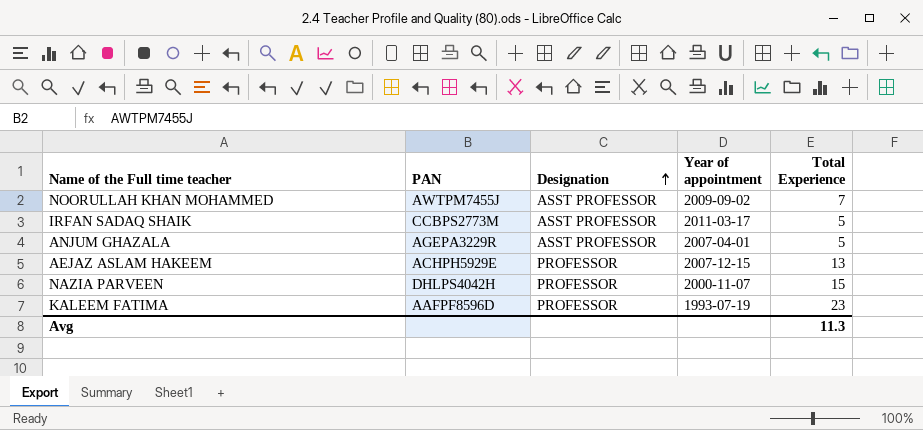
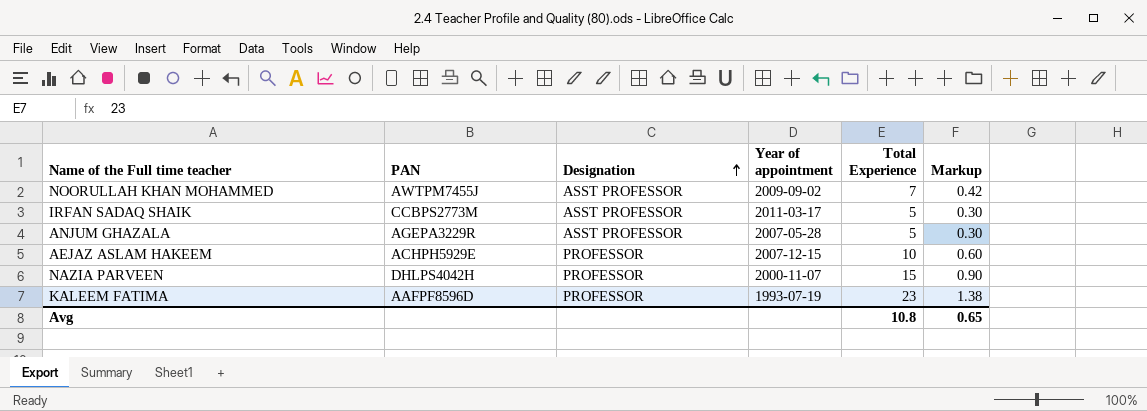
column Markup | formula: none -> [Total Experience] * 0.06
ANJUM GHAZALA | Year of appointment: 2007-04-01 -> 2007-05-28
AEJAZ ASLAM HAKEEM | Total Experience: 13 -> 10
Avg | Total Experience: 11.3 -> 10.8

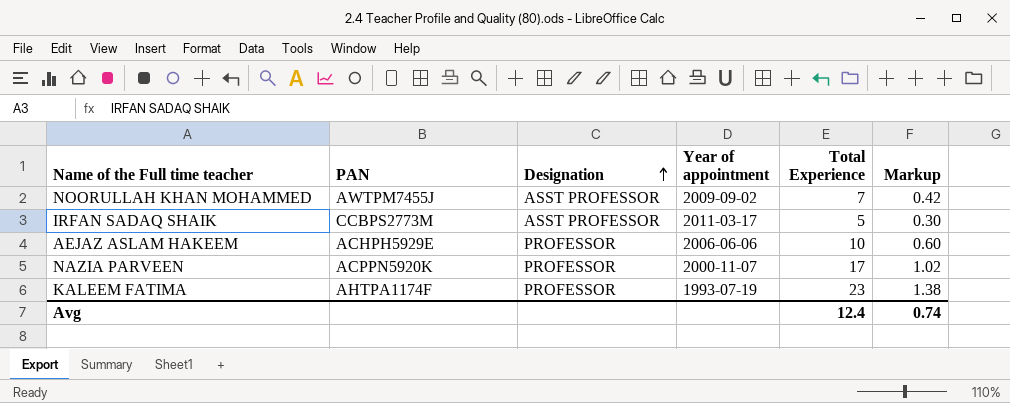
row ANJUM GHAZALA: AGEPA3229R | ASST PROFESSOR | 2007-05-28 | 5 | 0.30 -> none
AEJAZ ASLAM HAKEEM | Year of appointment: 2007-12-15 -> 2006-06-06
NAZIA PARVEEN | PAN: DHLPS4042H -> ACPPN5920K
NAZIA PARVEEN | Total Experience: 15 -> 17
NAZIA PARVEEN | Markup: 0.90 -> 1.02
KALEEM FATIMA | PAN: AAFPF8596D -> AHTPA1174F
Avg | Total Experience: 10.8 -> 12.4
Avg | Markup: 0.65 -> 0.74

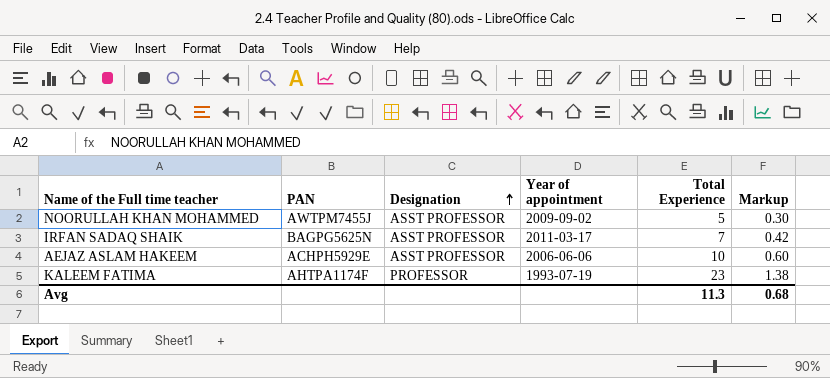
row NAZIA PARVEEN: ACPPN5920K | PROFESSOR | 2000-11-07 | 17 | 1.02 -> none
NOORULLAH KHAN MOHAMMED | Total Experience: 7 -> 5
NOORULLAH KHAN MOHAMMED | Markup: 0.42 -> 0.30
IRFAN SADAQ SHAIK | PAN: CCBPS2773M -> BAGPG5625N
IRFAN SADAQ SHAIK | Total Experience: 5 -> 7
IRFAN SADAQ SHAIK | Markup: 0.30 -> 0.42
AEJAZ ASLAM HAKEEM | Designation: PROFESSOR -> ASST PROFESSOR
Avg | Total Experience: 12.4 -> 11.3
Avg | Markup: 0.74 -> 0.68

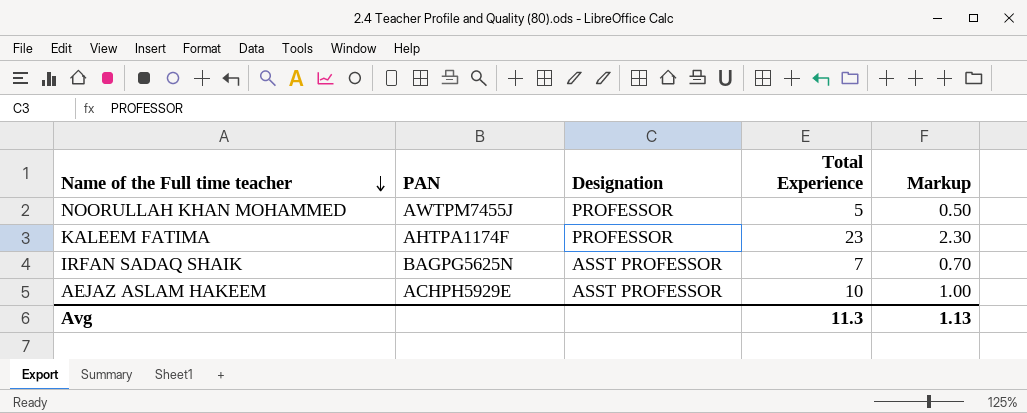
row order: Designation ascending -> Name of the Full time teacher descending
column Year of appointment | position: 4 -> none
column Markup | formula: [Total Experience] * 0.06 -> [Total Experience] * 0.1
NOORULLAH KHAN MOHAMMED | Designation: ASST PROFESSOR -> PROFESSOR
Avg | Markup: 0.68 -> 1.13

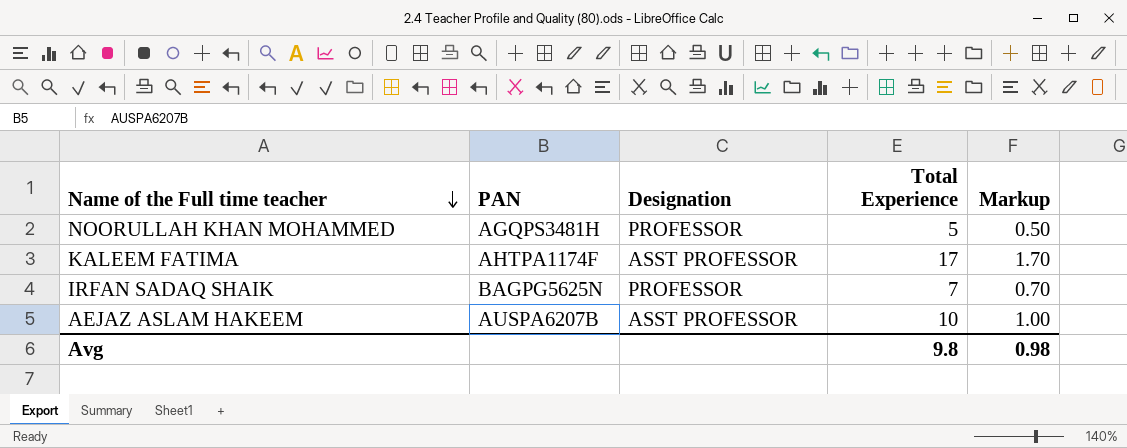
NOORULLAH KHAN MOHAMMED | PAN: AWTPM7455J -> AGQPS3481H
KALEEM FATIMA | Designation: PROFESSOR -> ASST PROFESSOR
KALEEM FATIMA | Total Experience: 23 -> 17
KALEEM FATIMA | Markup: 2.30 -> 1.70
IRFAN SADAQ SHAIK | Designation: ASST PROFESSOR -> PROFESSOR
AEJAZ ASLAM HAKEEM | PAN: ACHPH5929E -> AUSPA6207B
Avg | Total Experience: 11.3 -> 9.8
Avg | Markup: 1.13 -> 0.98

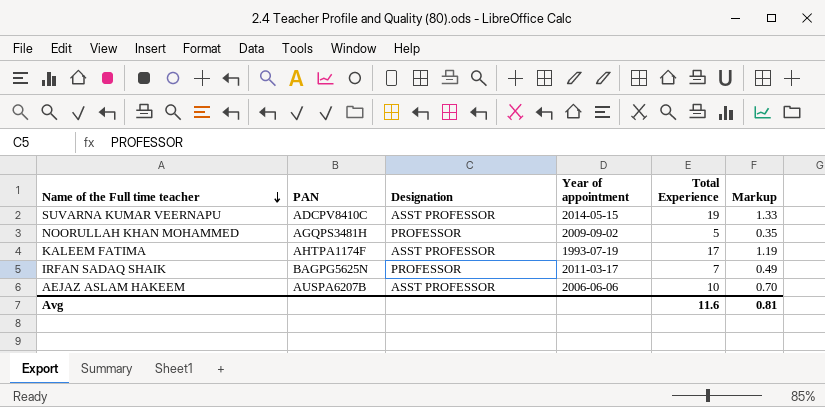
column Year of appointment | position: none -> 4
column Markup | formula: [Total Experience] * 0.1 -> [Total Experience] * 0.07
row SUVARNA KUMAR VEERNAPU: none -> ADCPV8410C | ASST PROFESSOR | 2014-05-15 | 19 | 1.33
Avg | Total Experience: 9.8 -> 11.6
Avg | Markup: 0.98 -> 0.81

